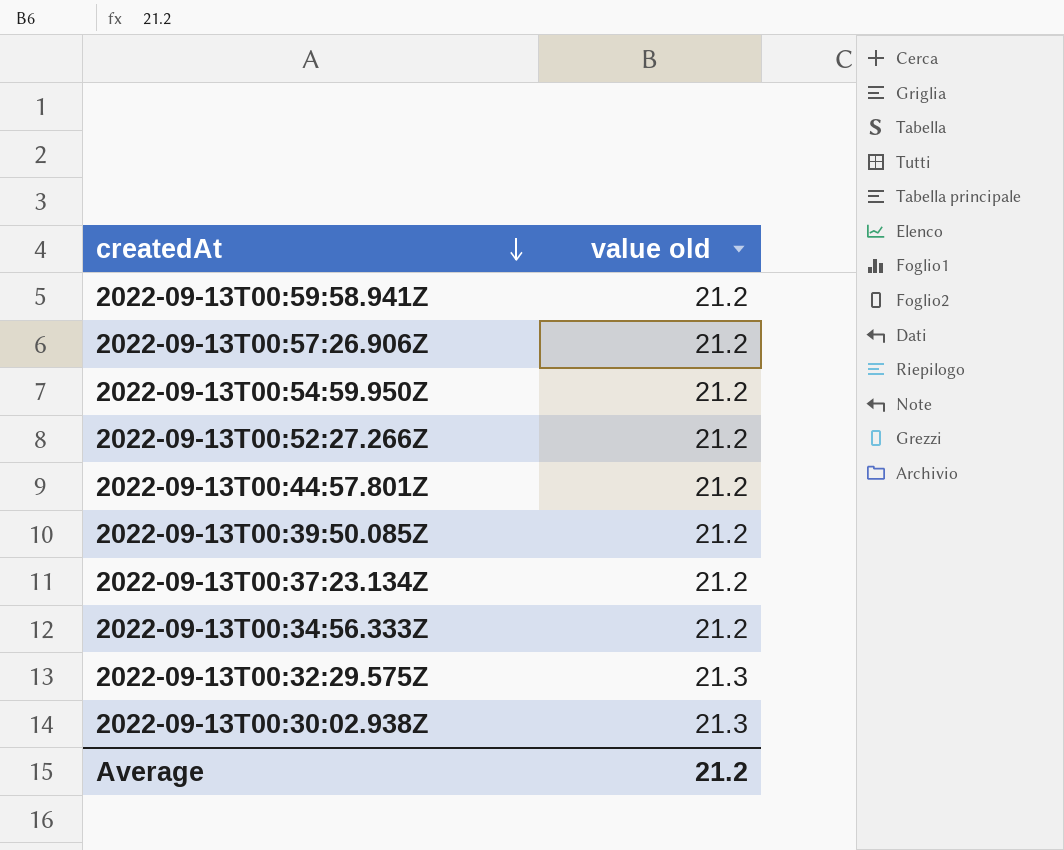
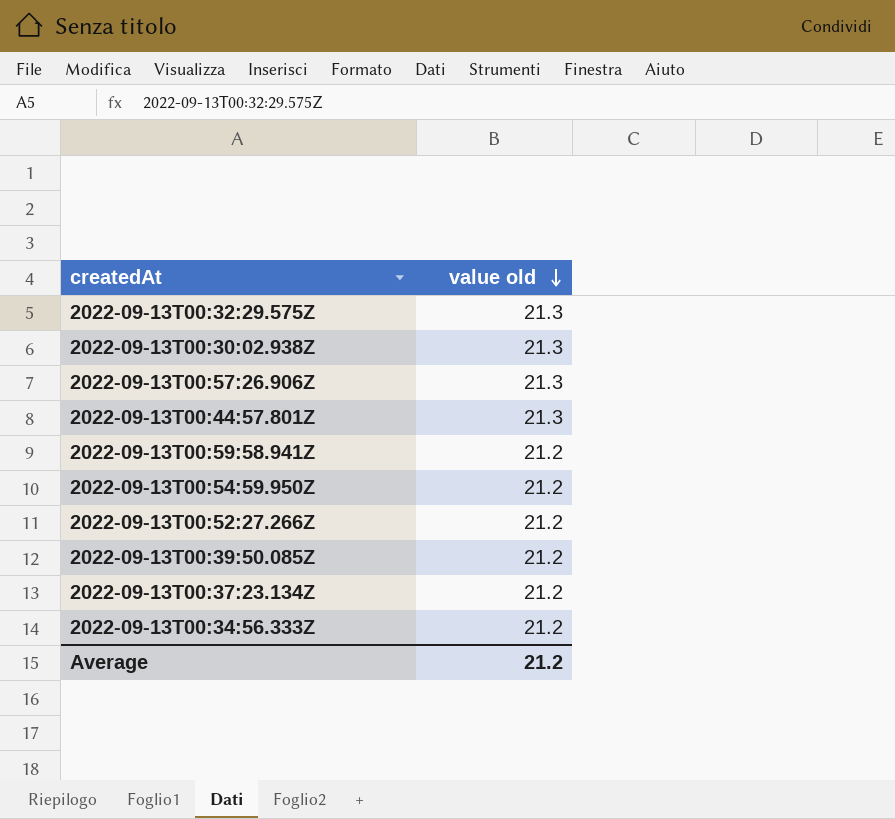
row order: createdAt descending -> value old descending
2022-09-13T00:57:26.906Z | value old: 21.2 -> 21.3
2022-09-13T00:44:57.801Z | value old: 21.2 -> 21.3

